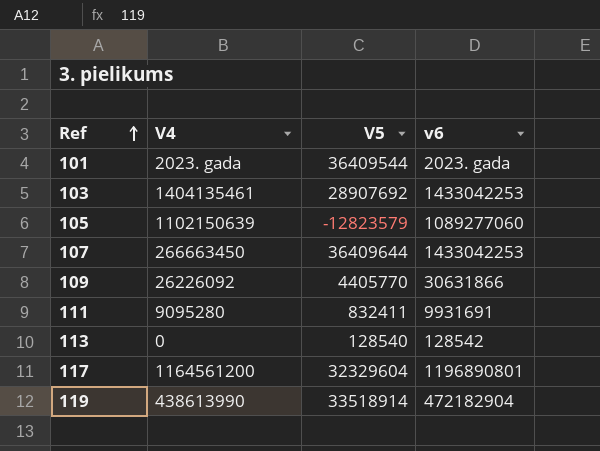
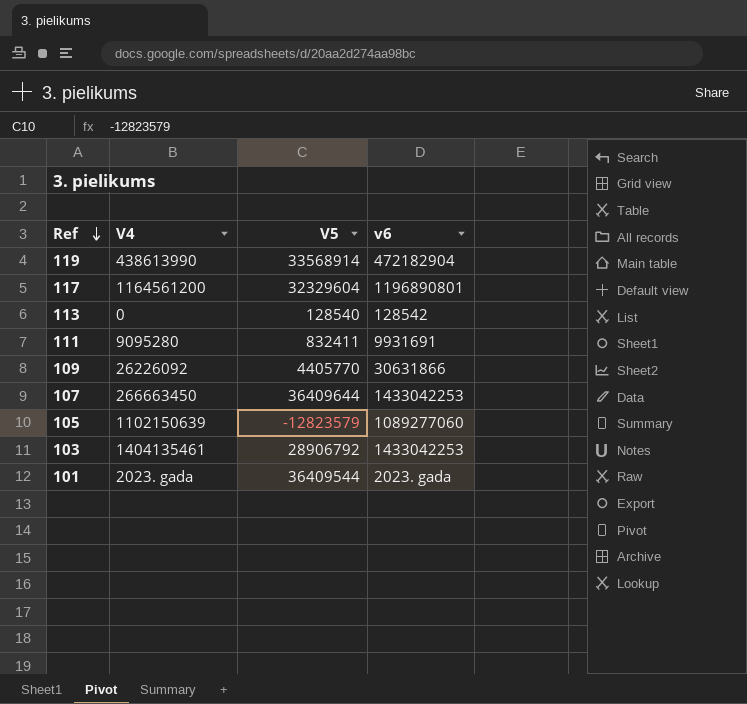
row order: Ref ascending -> Ref descending
119 | V5: 33518914 -> 33568914
103 | V5: 28907692 -> 28906792

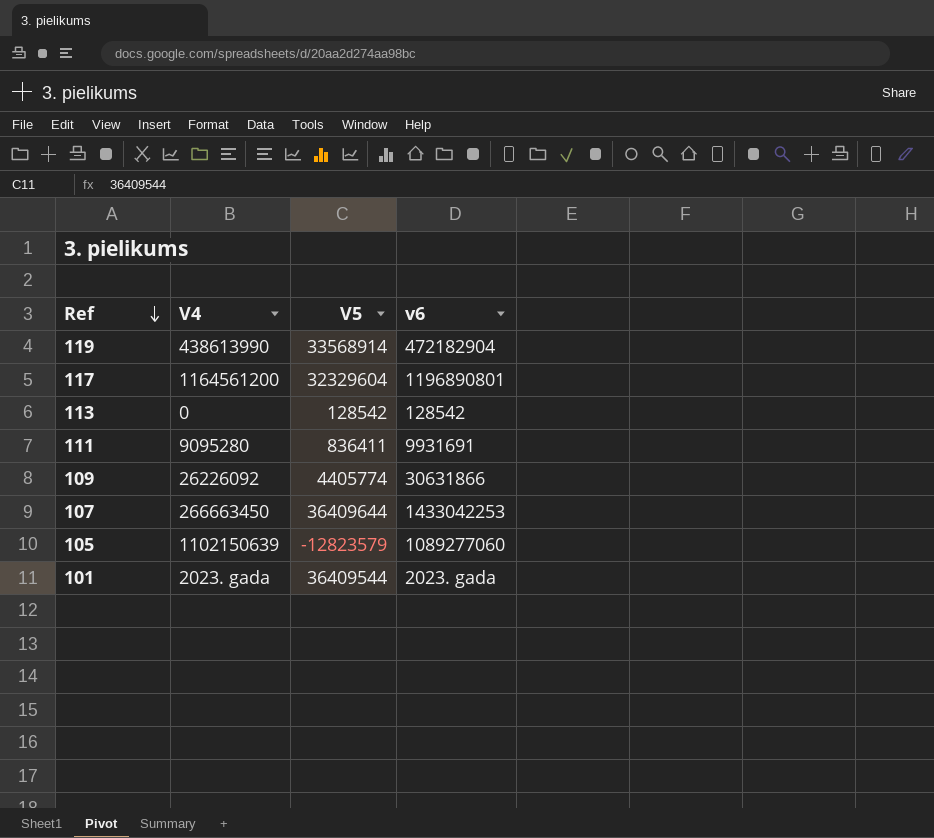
row 103: 1404135461 | 28906792 | 1433042253 -> none
113 | V5: 128540 -> 128542
111 | V5: 832411 -> 836411
109 | V5: 4405770 -> 4405774

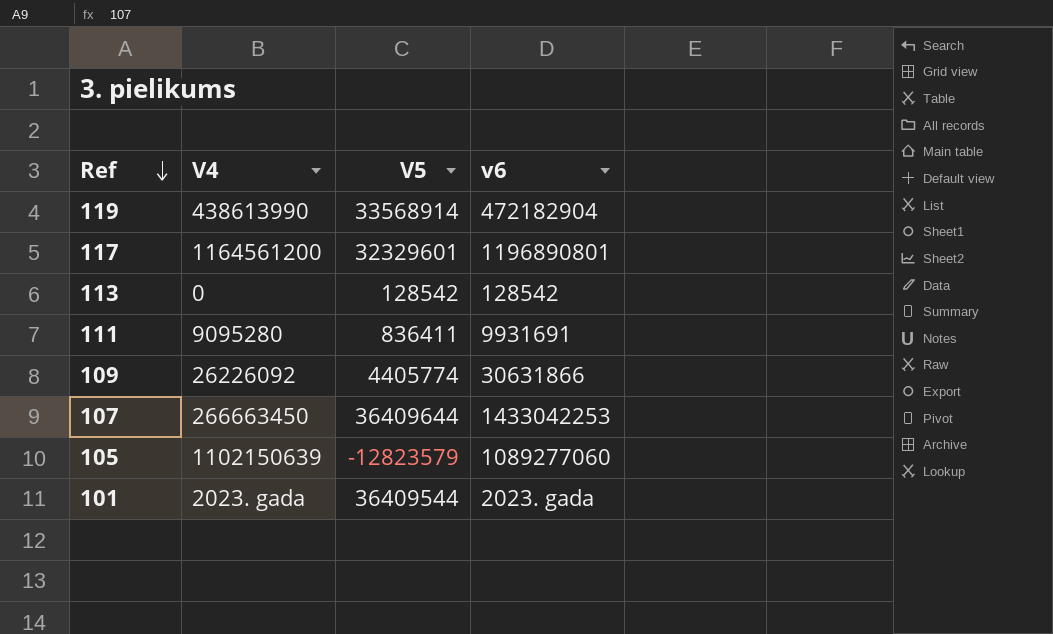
117 | V5: 32329604 -> 32329601

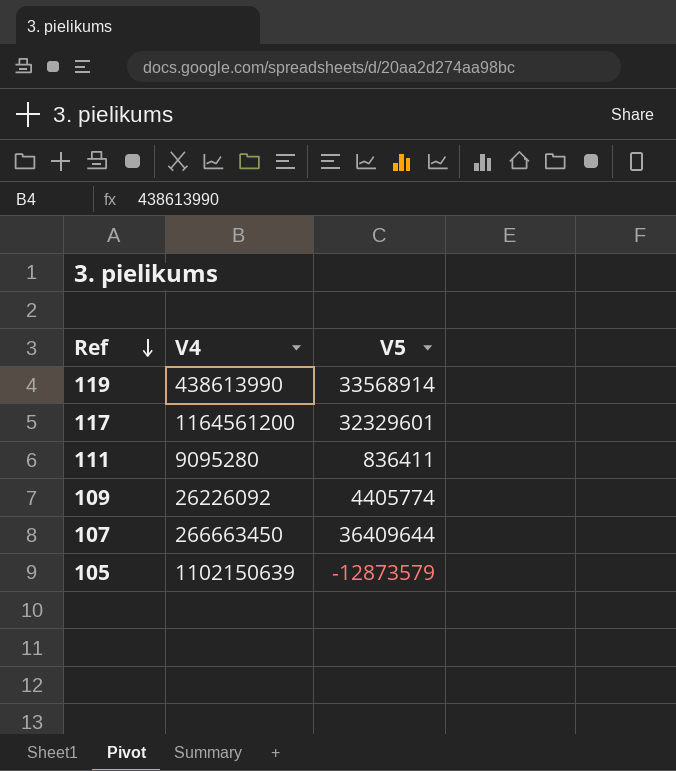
column v6 | position: 4 -> none
row 113: 0 | 128542 | 128542 -> none
row 101: 2023. gada | 36409544 | 2023. gada -> none
105 | V5: -12823579 -> -12873579

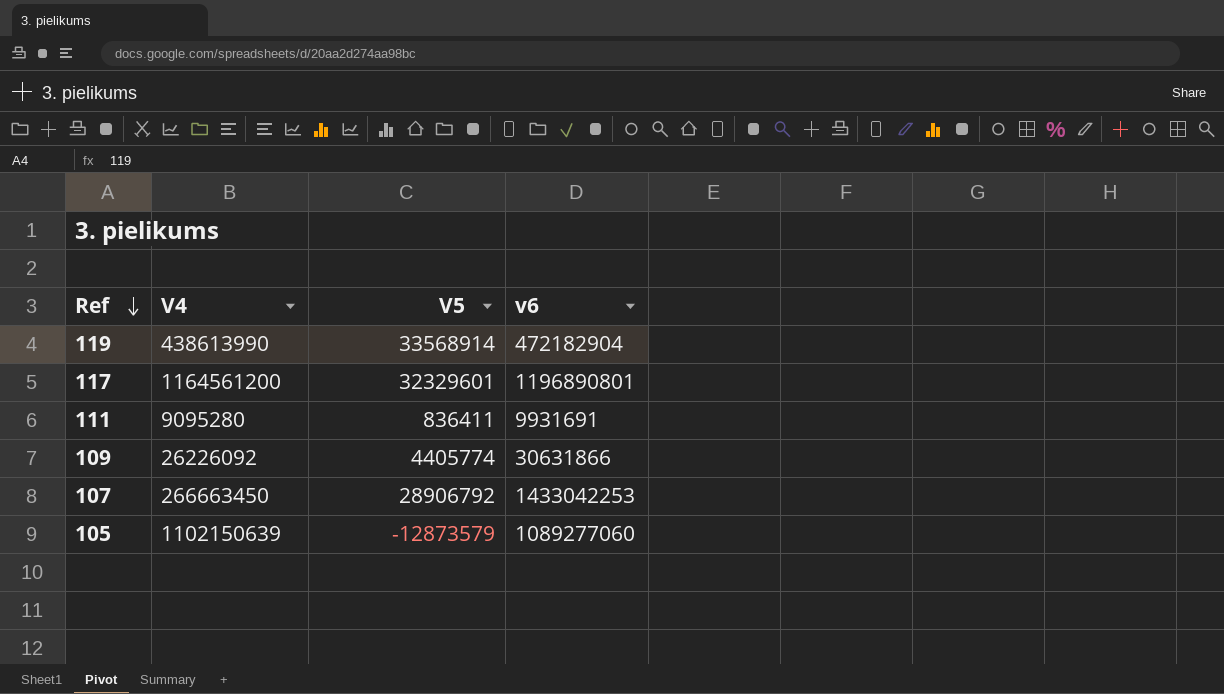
column v6 | position: none -> 4
107 | V5: 36409644 -> 28906792

